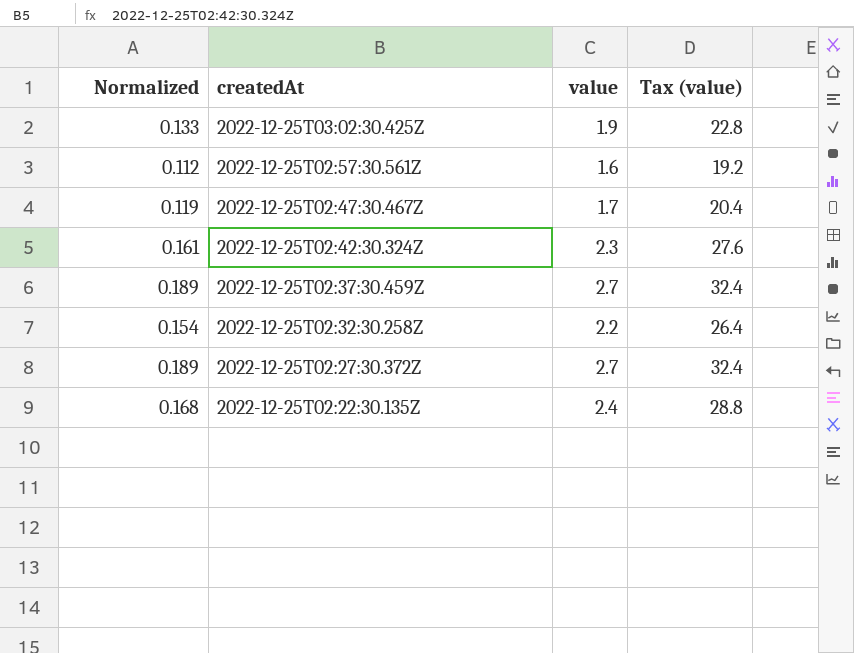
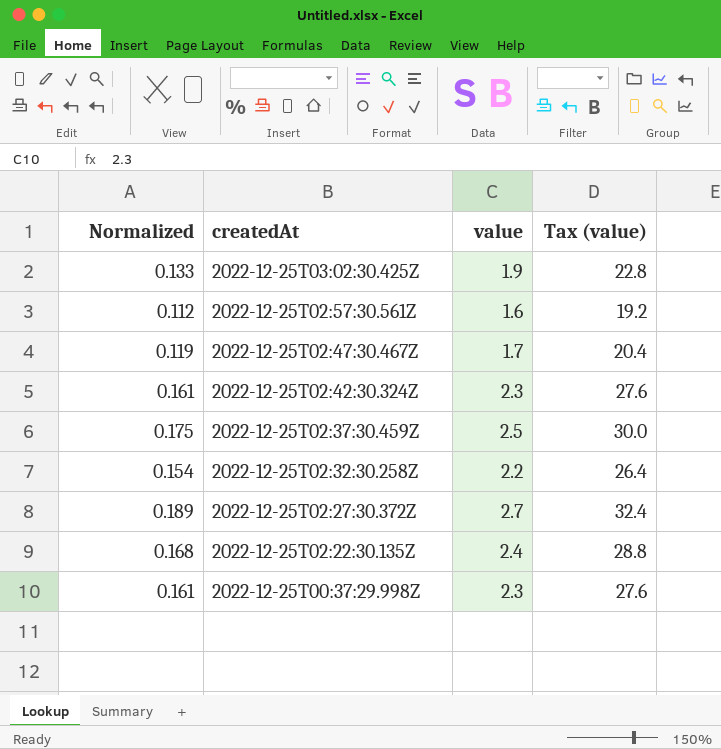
2022-12-25T02:37:30.459Z | Normalized: 0.189 -> 0.175
2022-12-25T02:37:30.459Z | value: 2.7 -> 2.5
2022-12-25T02:37:30.459Z | Tax (value): 32.4 -> 30.0
row 2022-12-25T00:37:29.998Z: none -> 0.161 | 2.3 | 27.6

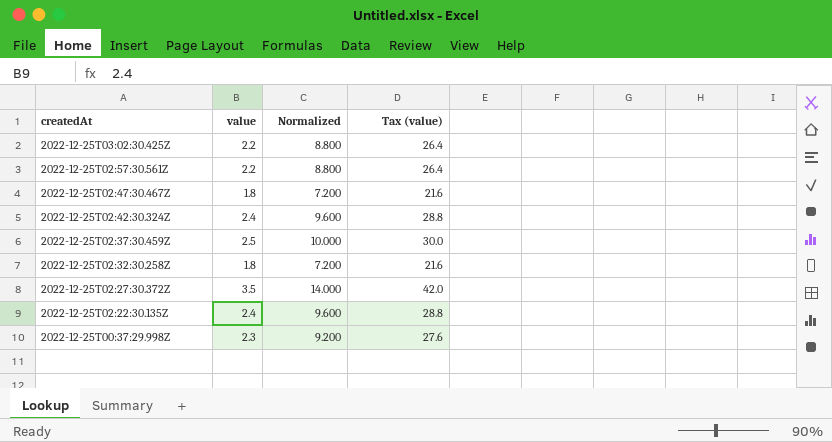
column Normalized | formula: [value] * 0.07 -> [value] * 4
column Normalized | position: 1 -> 3
2022-12-25T03:02:30.425Z | value: 1.9 -> 2.2
2022-12-25T03:02:30.425Z | Tax (value): 22.8 -> 26.4
2022-12-25T02:57:30.561Z | value: 1.6 -> 2.2
2022-12-25T02:57:30.561Z | Tax (value): 19.2 -> 26.4
2022-12-25T02:47:30.467Z | value: 1.7 -> 1.8
2022-12-25T02:47:30.467Z | Tax (value): 20.4 -> 21.6
2022-12-25T02:42:30.324Z | value: 2.3 -> 2.4
2022-12-25T02:42:30.324Z | Tax (value): 27.6 -> 28.8
2022-12-25T02:32:30.258Z | value: 2.2 -> 1.8
2022-12-25T02:32:30.258Z | Tax (value): 26.4 -> 21.6
2022-12-25T02:27:30.372Z | value: 2.7 -> 3.5
2022-12-25T02:27:30.372Z | Tax (value): 32.4 -> 42.0

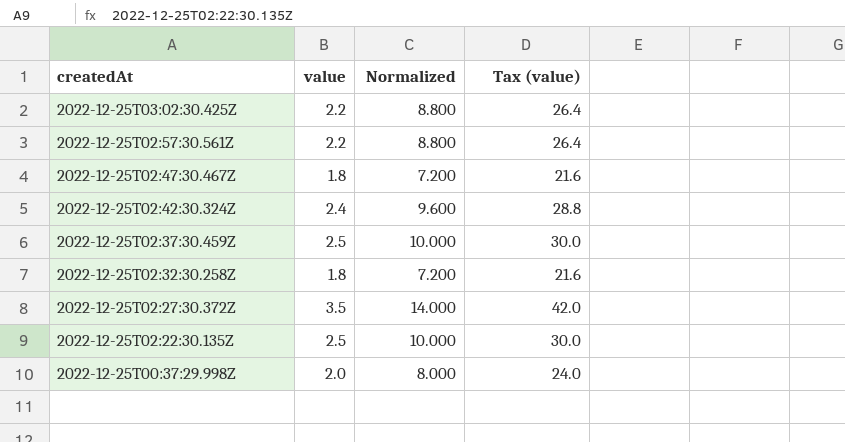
2022-12-25T02:22:30.135Z | value: 2.4 -> 2.5
2022-12-25T02:22:30.135Z | Normalized: 9.600 -> 10.000
2022-12-25T02:22:30.135Z | Tax (value): 28.8 -> 30.0
2022-12-25T00:37:29.998Z | value: 2.3 -> 2.0
2022-12-25T00:37:29.998Z | Normalized: 9.200 -> 8.000
2022-12-25T00:37:29.998Z | Tax (value): 27.6 -> 24.0

